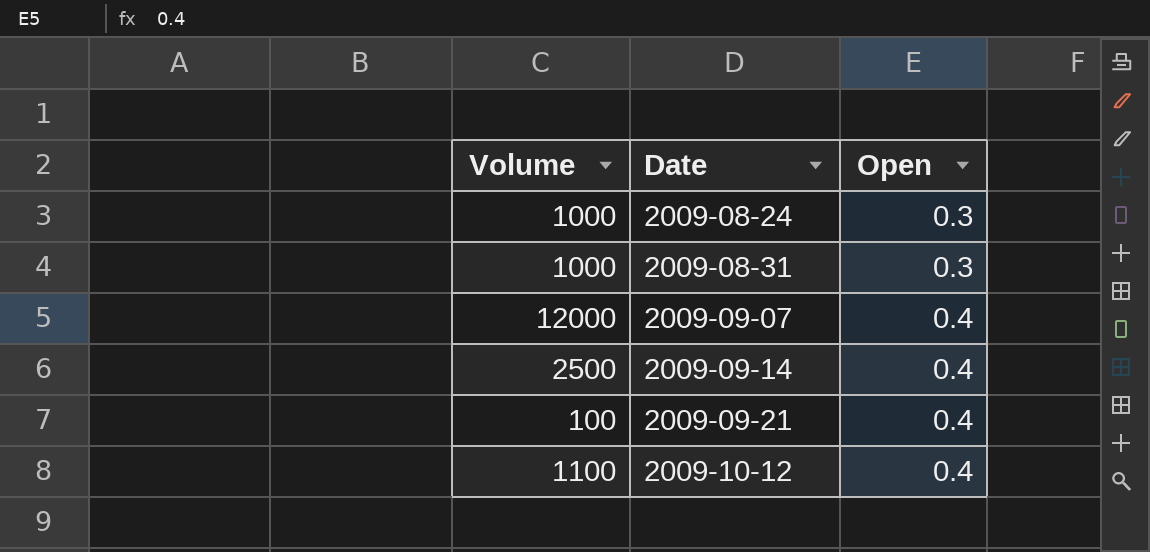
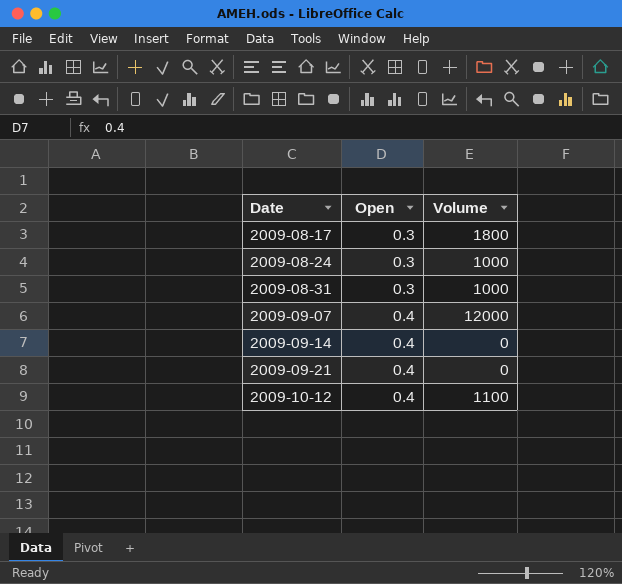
column Volume | position: 1 -> 3
row 2009-08-17: none -> 0.3 | 1800
2009-09-14 | Volume: 2500 -> 0
2009-09-21 | Volume: 100 -> 0

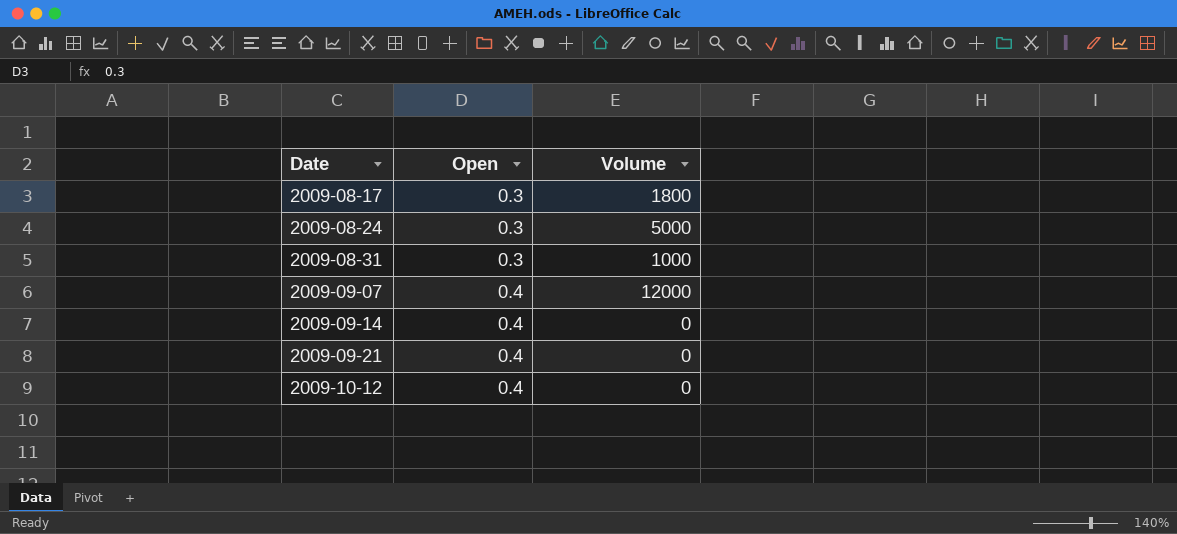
2009-08-24 | Volume: 1000 -> 5000
2009-10-12 | Volume: 1100 -> 0

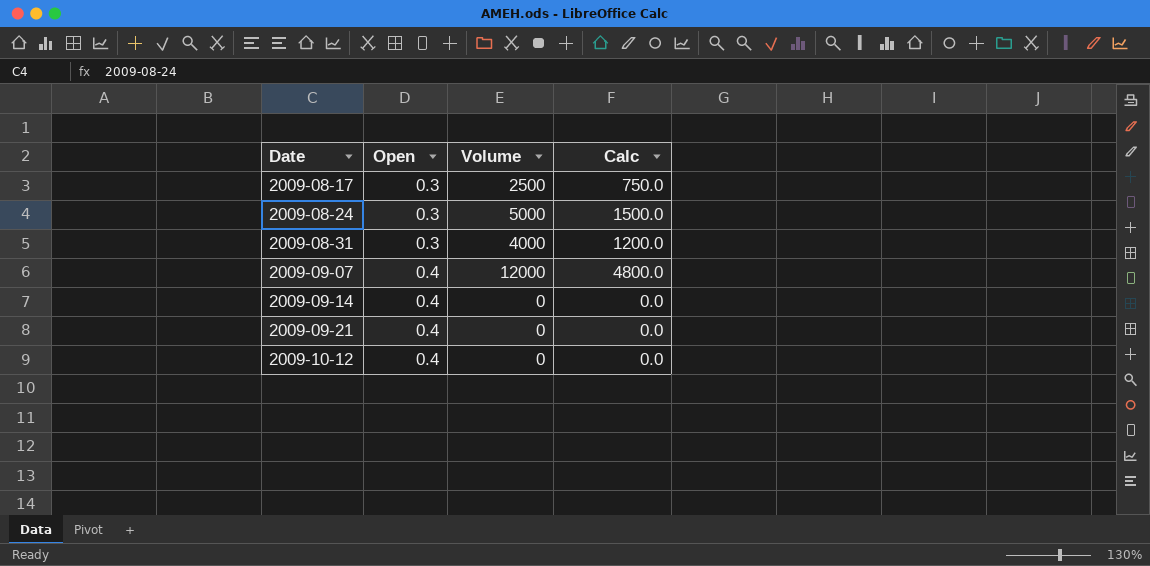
column Calc | formula: none -> [Open] * [Volume]
2009-08-17 | Volume: 1800 -> 2500
2009-08-31 | Volume: 1000 -> 4000

